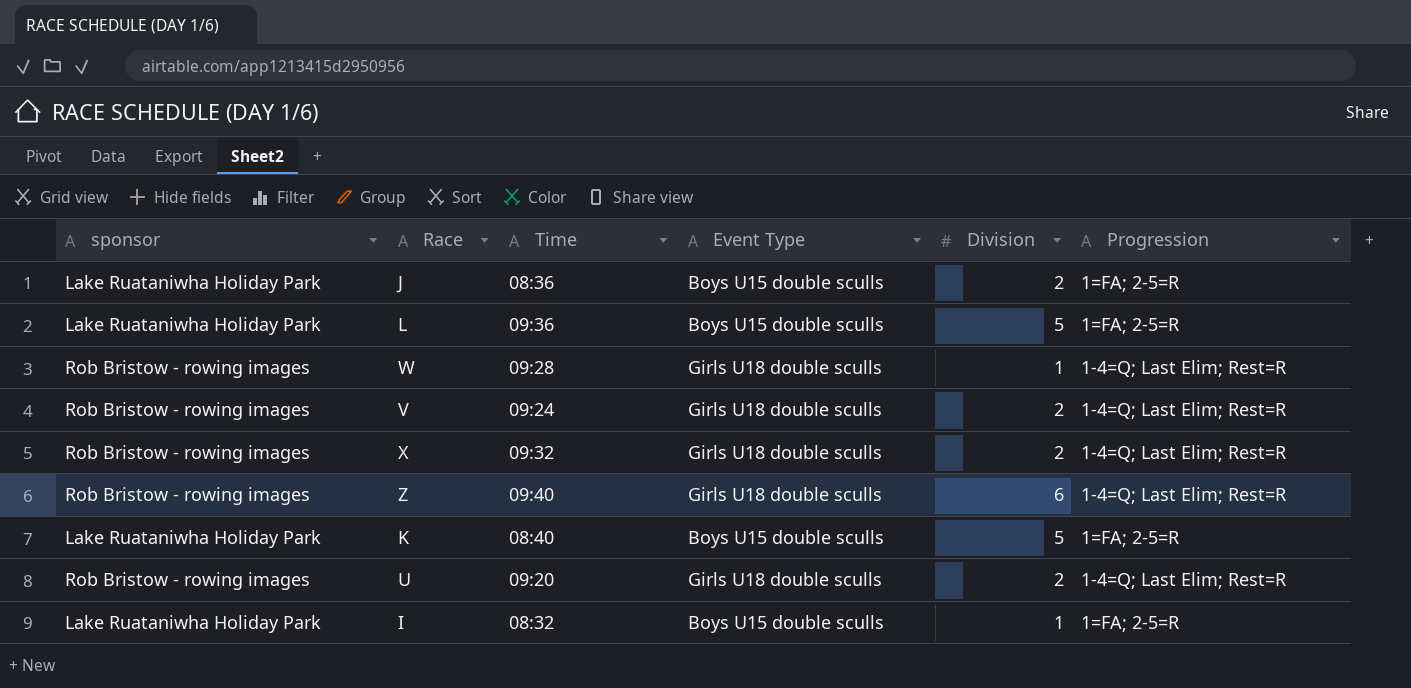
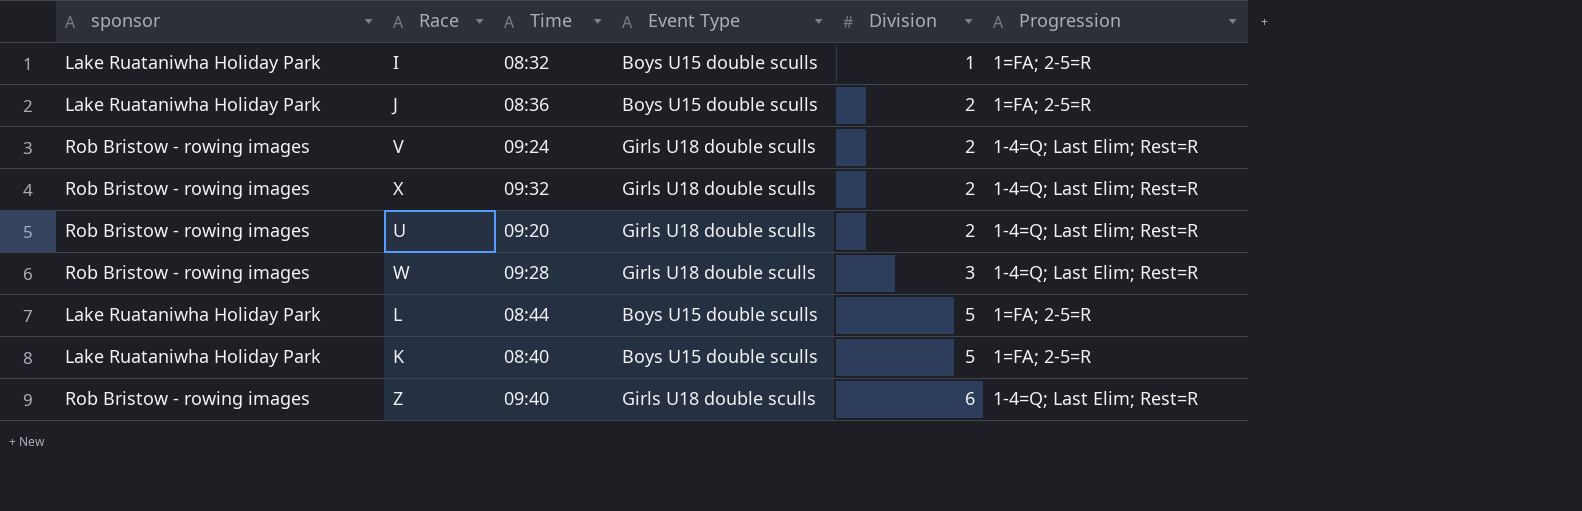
row order: none -> Division ascending
W | Division: 1 -> 3
L | Time: 09:36 -> 08:44

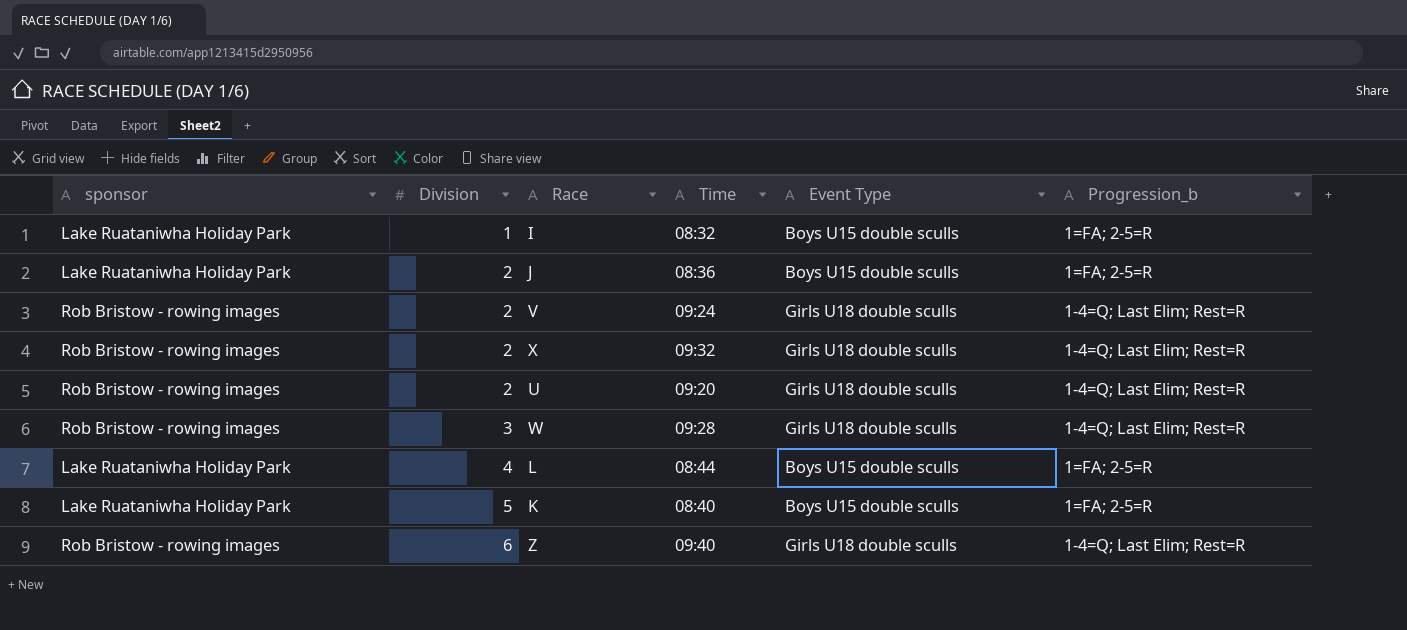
column Division | position: 5 -> 2
column name: Progression -> Progression_b
L | Division: 5 -> 4

